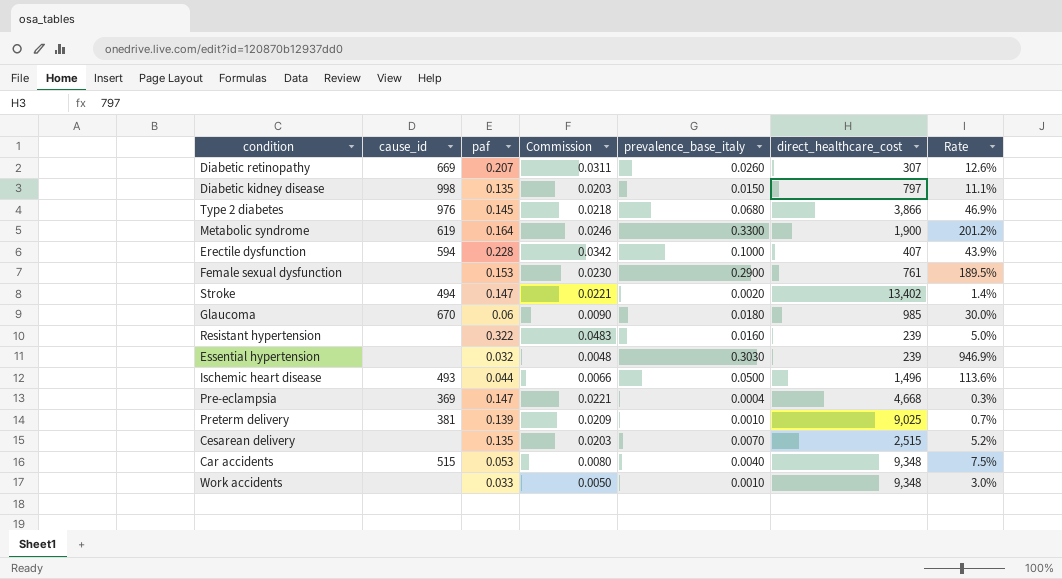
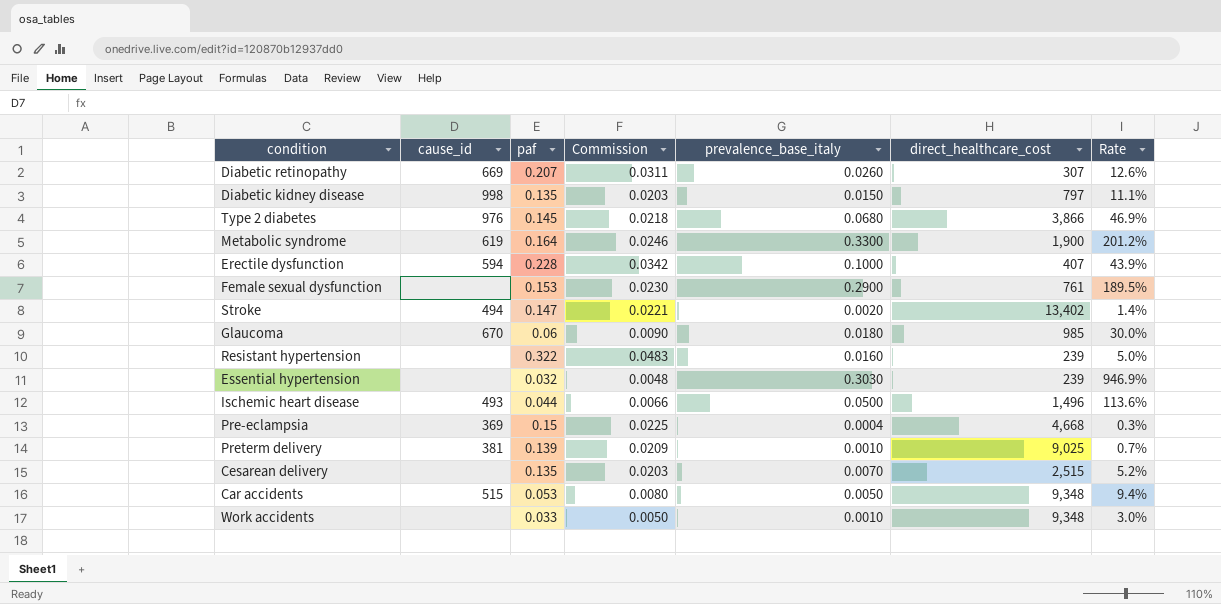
Pre-eclampsia | paf: 0.147 -> 0.15
Pre-eclampsia | Commission: 0.0221 -> 0.0225
Car accidents | prevalence_base_italy: 0.0040 -> 0.0050
Car accidents | Rate: 7.5% -> 9.4%

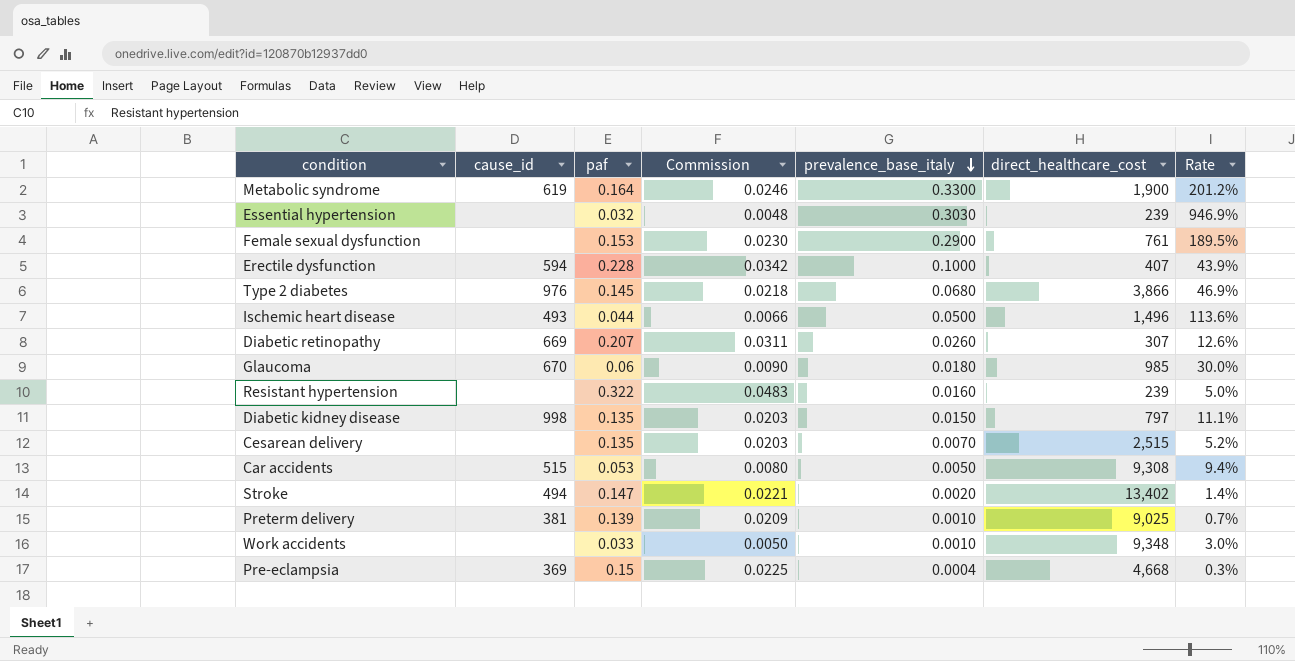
row order: none -> prevalence_base_italy descending
Car accidents | direct_healthcare_cost: 9,348 -> 9,308

